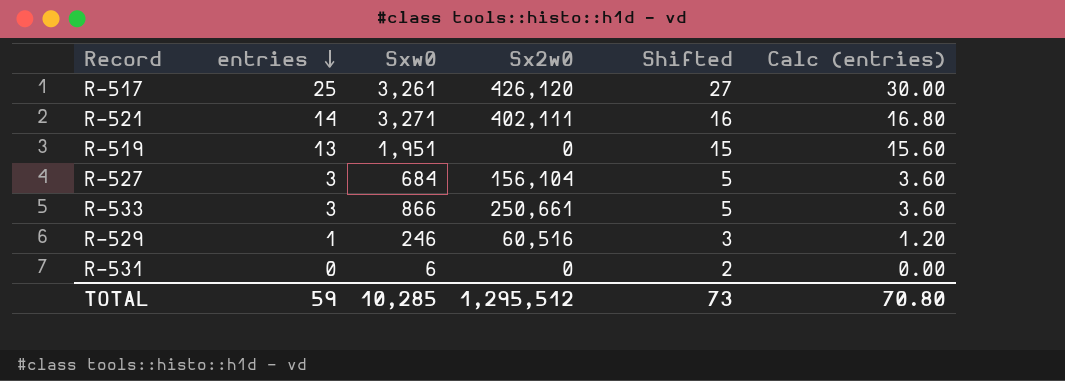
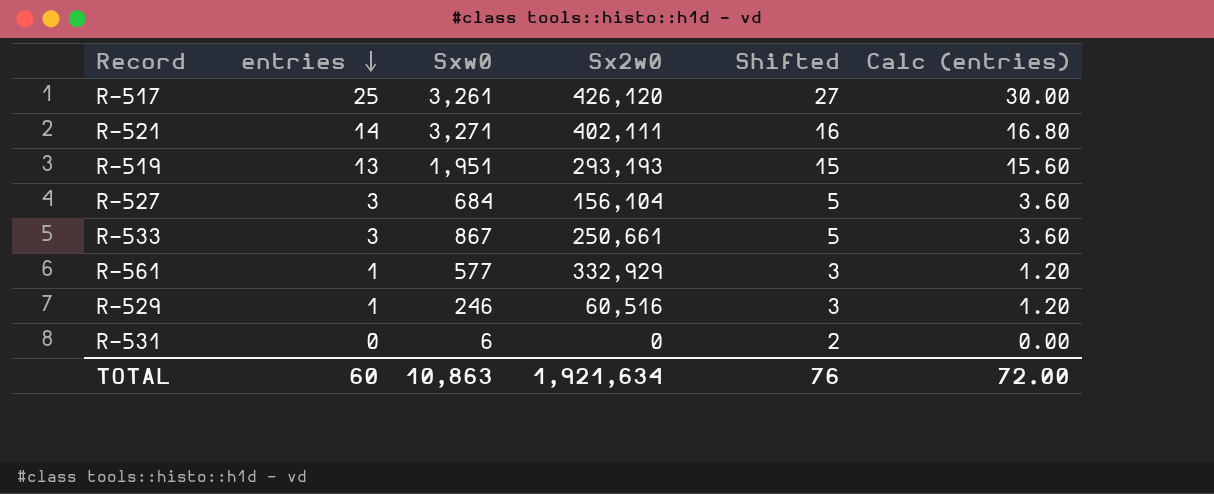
R-519 | Sx2w0: 0 -> 293,193
R-533 | Sxw0: 866 -> 867
row R-561: none -> 1 | 577 | 332,929 | 3 | 1.20
TOTAL | entries: 59 -> 60
TOTAL | Sxw0: 10,285 -> 10,863
TOTAL | Sx2w0: 1,295,512 -> 1,921,634
TOTAL | Shifted: 73 -> 76
TOTAL | Calc (entries): 70.80 -> 72.00

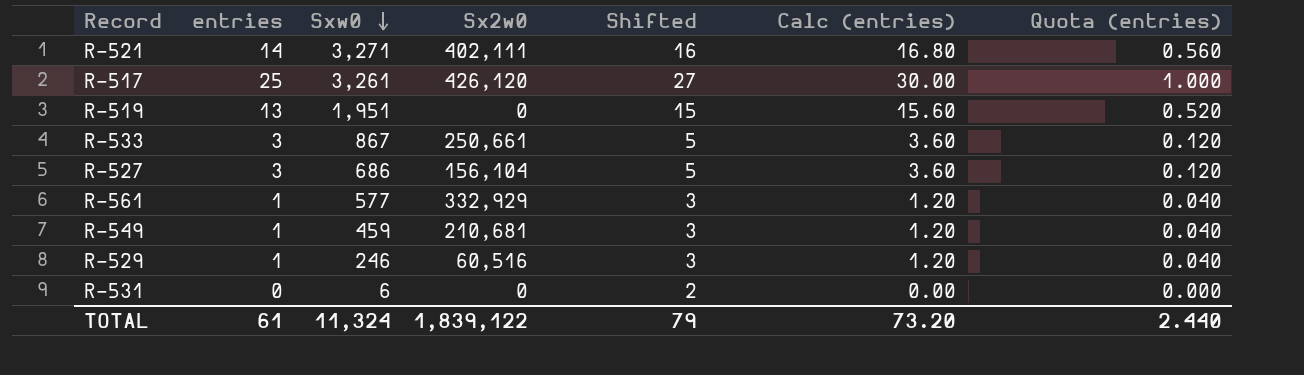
row order: entries descending -> Sxw0 descending
column Quota (entries) | formula: none -> [entries] * 0.04
R-519 | Sx2w0: 293,193 -> 0
R-527 | Sxw0: 684 -> 686
row R-549: none -> 1 | 459 | 210,681 | 3 | 1.20 | 0.040
TOTAL | entries: 60 -> 61
TOTAL | Sxw0: 10,863 -> 11,324
TOTAL | Sx2w0: 1,921,634 -> 1,839,122
TOTAL | Shifted: 76 -> 79
TOTAL | Calc (entries): 72.00 -> 73.20

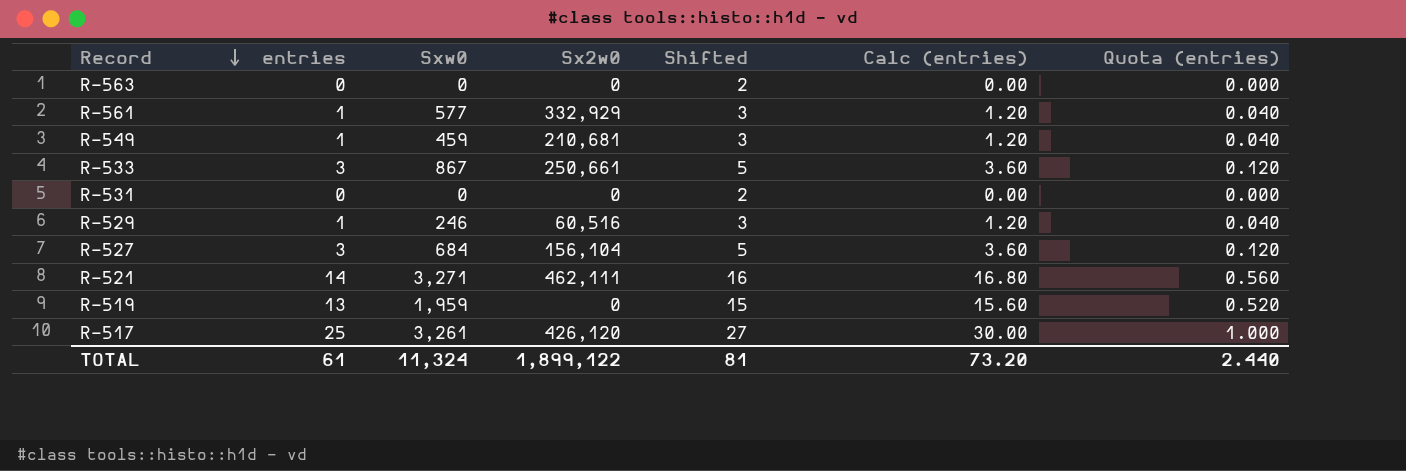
row order: Sxw0 descending -> Record descending
row R-563: none -> 0 | 0 | 0 | 2 | 0.00 | 0.000
R-531 | Sxw0: 6 -> 0
R-527 | Sxw0: 686 -> 684
R-521 | Sx2w0: 402,111 -> 462,111
R-519 | Sxw0: 1,951 -> 1,959
TOTAL | Sx2w0: 1,839,122 -> 1,899,122
TOTAL | Shifted: 79 -> 81

